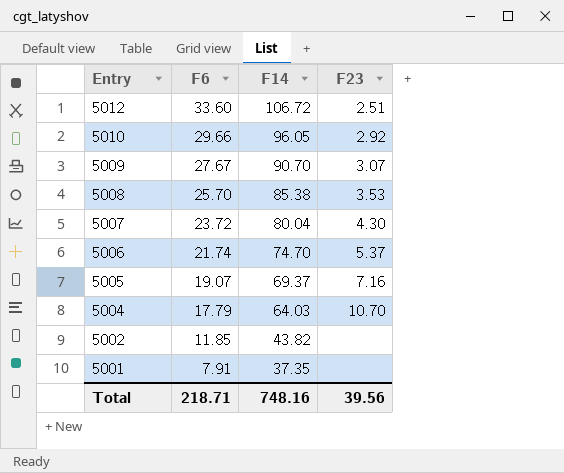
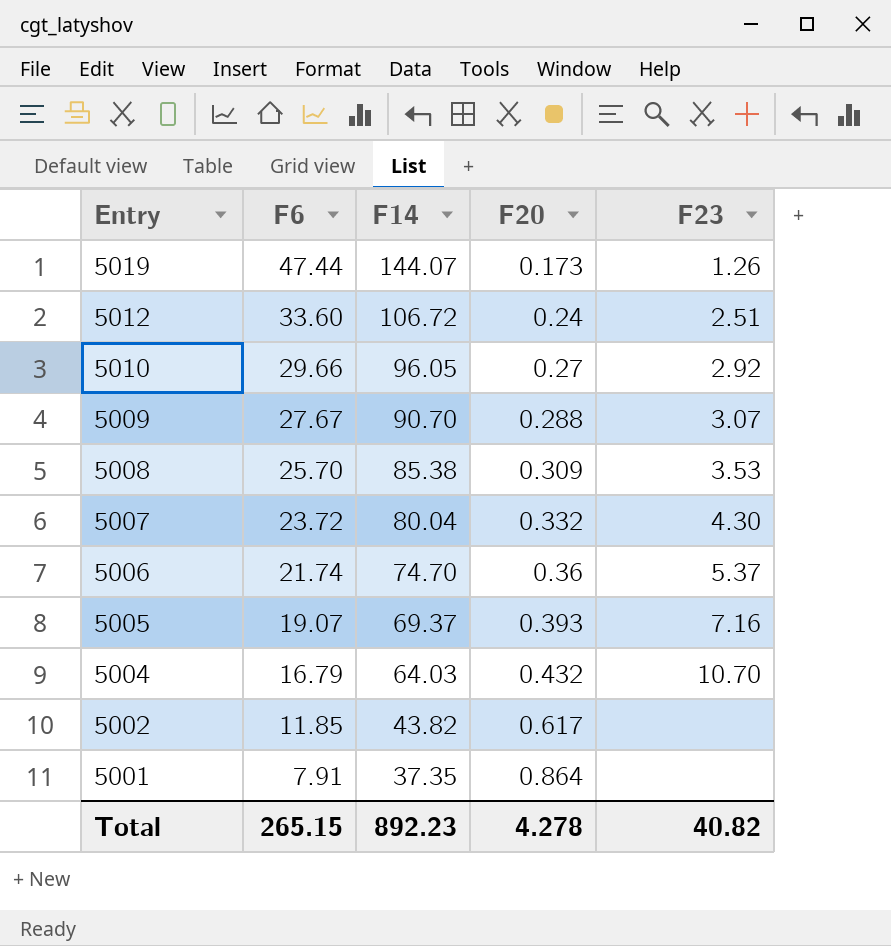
column F20 | position: none -> 4
row 5019: none -> 47.44 | 144.07 | 0.173 | 1.26
5004 | F6: 17.79 -> 16.79
Total | F6: 218.71 -> 265.15
Total | F14: 748.16 -> 892.23
Total | F23: 39.56 -> 40.82

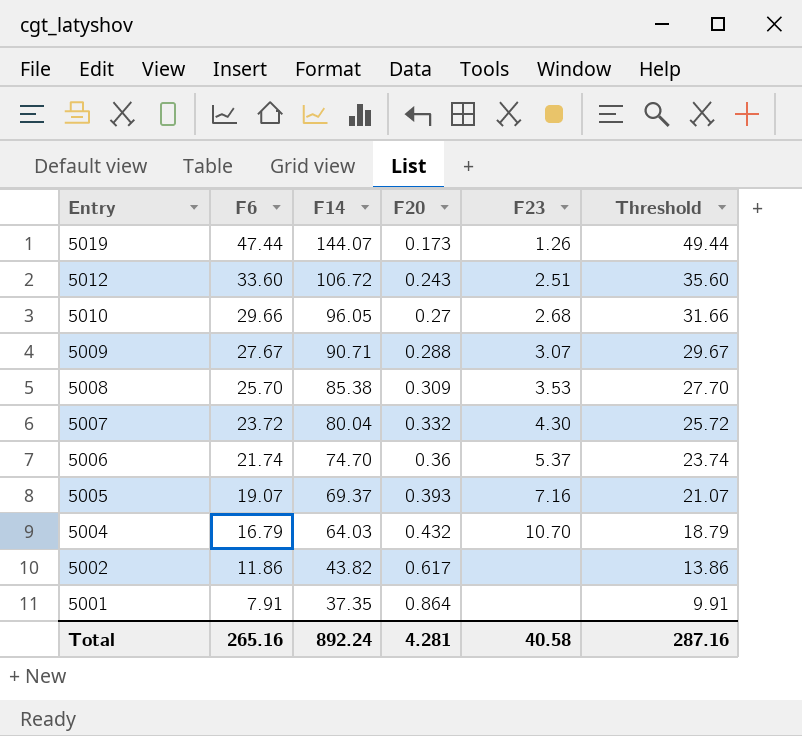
column Threshold | formula: none -> [F6] + 2
5012 | F20: 0.24 -> 0.243
5010 | F23: 2.92 -> 2.68
5009 | F14: 90.70 -> 90.71
5002 | F6: 11.85 -> 11.86
Total | F6: 265.15 -> 265.16
Total | F14: 892.23 -> 892.24
Total | F20: 4.278 -> 4.281
Total | F23: 40.82 -> 40.58

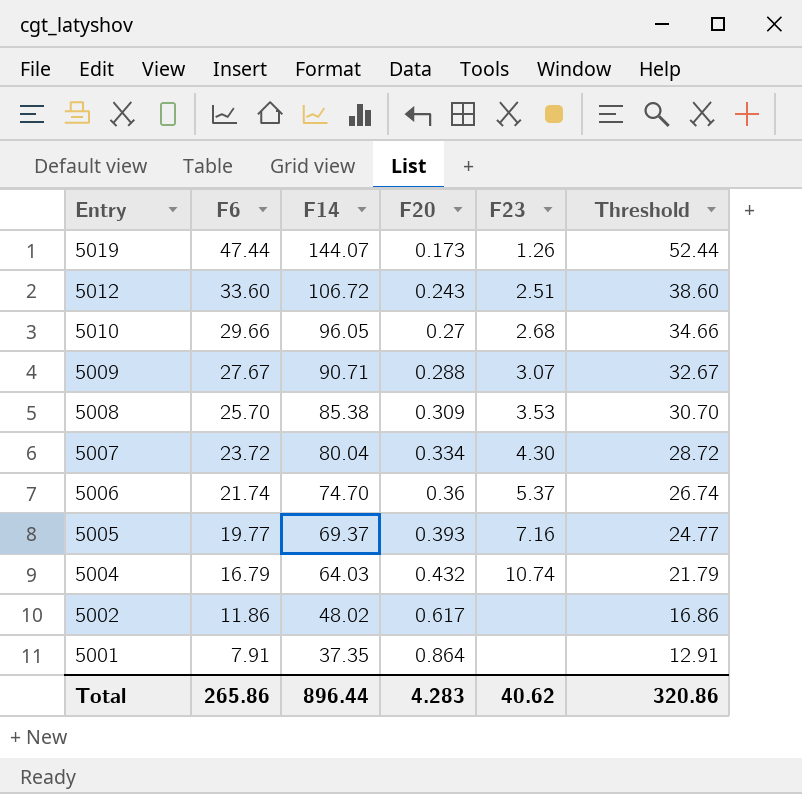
column Threshold | formula: [F6] + 2 -> [F6] + 5
5007 | F20: 0.332 -> 0.334
5005 | F6: 19.07 -> 19.77
5004 | F23: 10.70 -> 10.74
5002 | F14: 43.82 -> 48.02
Total | F6: 265.16 -> 265.86
Total | F14: 892.24 -> 896.44
Total | F20: 4.281 -> 4.283
Total | F23: 40.58 -> 40.62
Total | Threshold: 287.16 -> 320.86

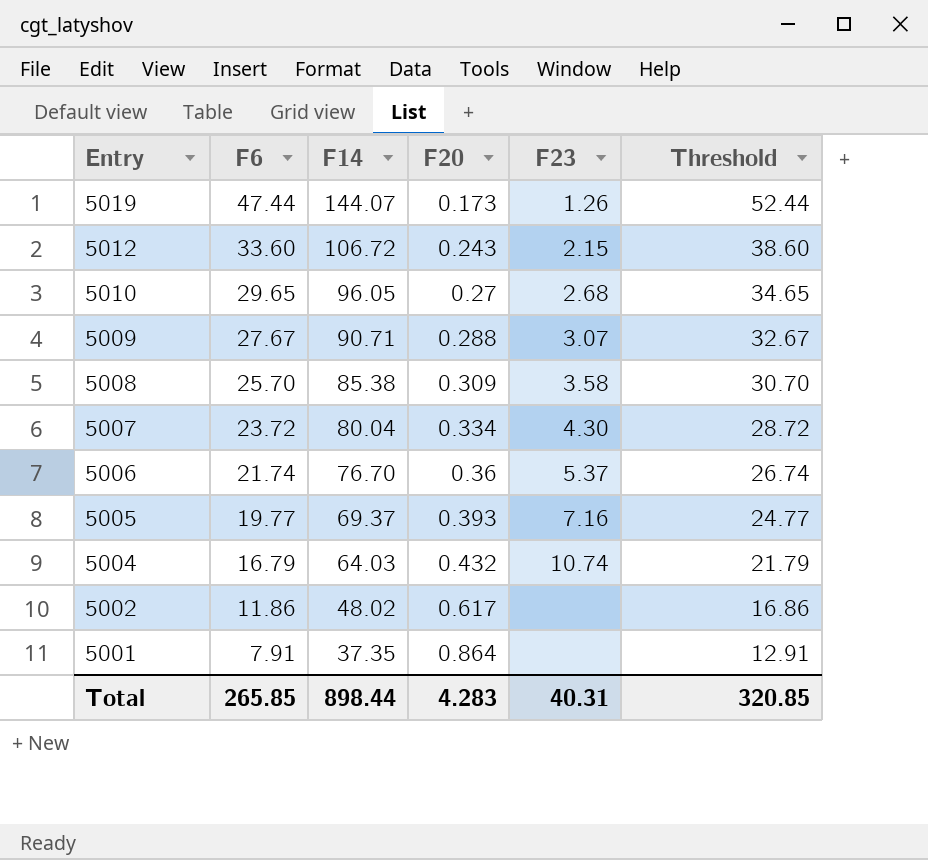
5012 | F23: 2.51 -> 2.15
5010 | F6: 29.66 -> 29.65
5010 | Threshold: 34.66 -> 34.65
5008 | F23: 3.53 -> 3.58
5006 | F14: 74.70 -> 76.70
Total | F6: 265.86 -> 265.85
Total | F14: 896.44 -> 898.44
Total | F23: 40.62 -> 40.31
Total | Threshold: 320.86 -> 320.85

